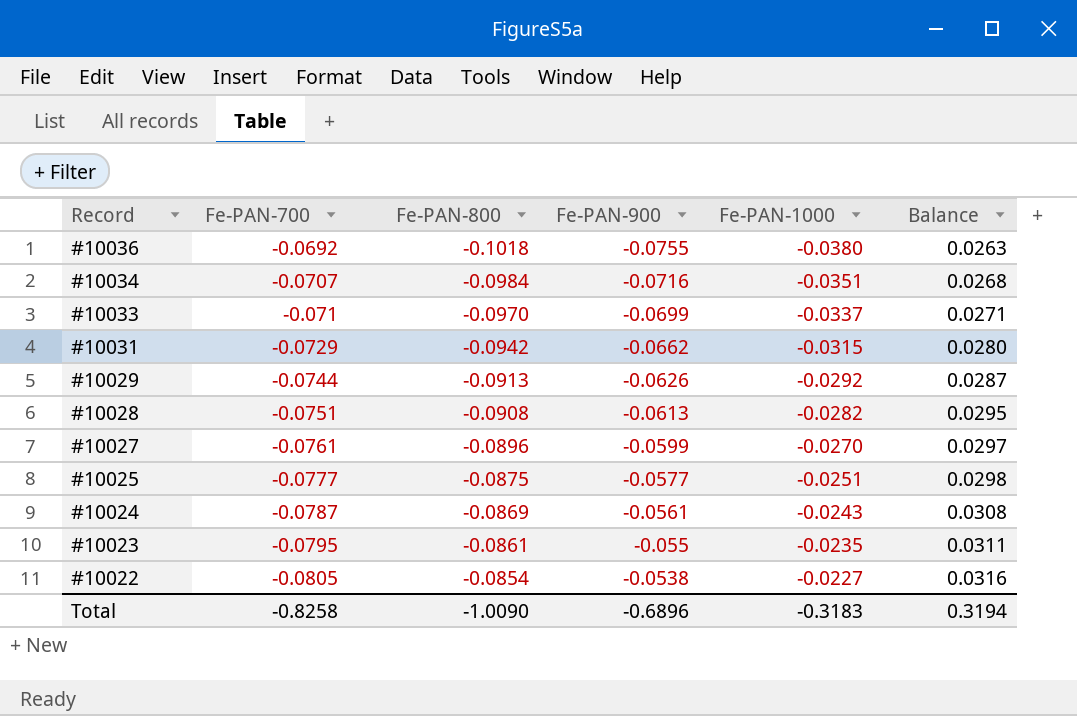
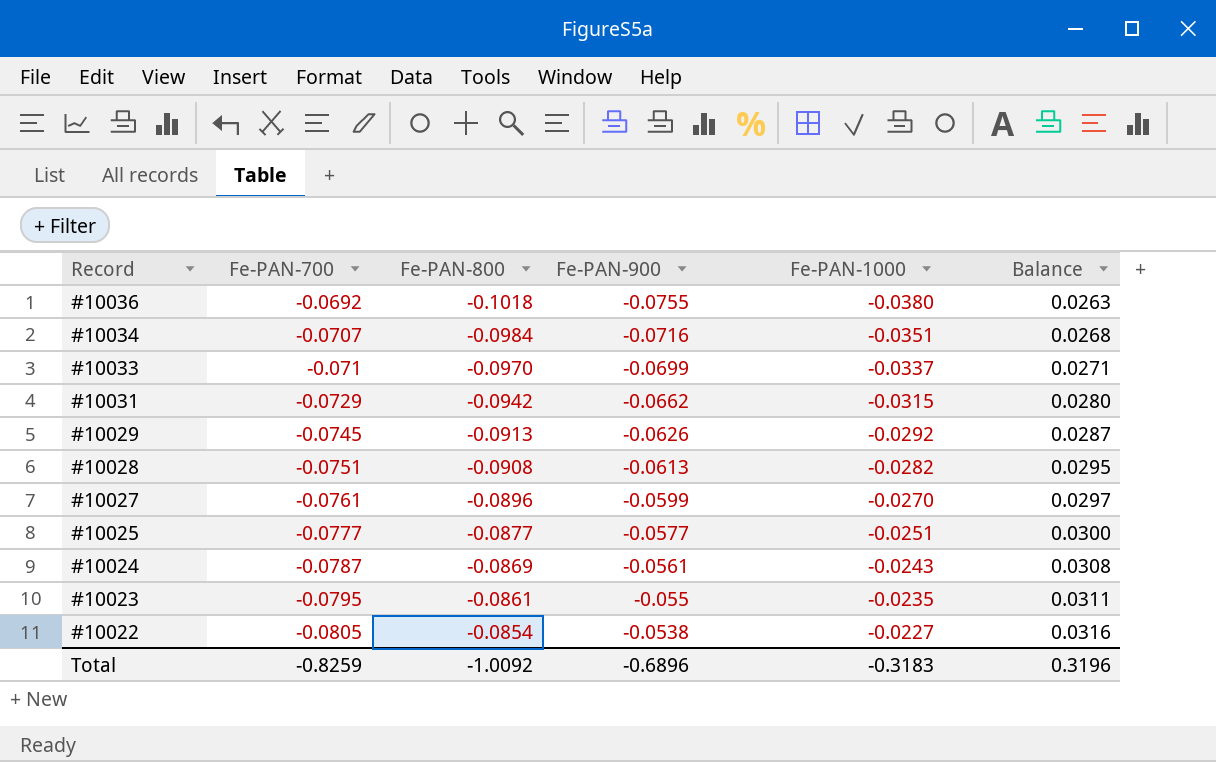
#10029 | Fe-PAN-700: -0.0744 -> -0.0745
#10025 | Fe-PAN-800: -0.0875 -> -0.0877
#10025 | Balance: 0.0298 -> 0.0300
Total | Fe-PAN-700: -0.8258 -> -0.8259
Total | Fe-PAN-800: -1.0090 -> -1.0092
Total | Balance: 0.3194 -> 0.3196

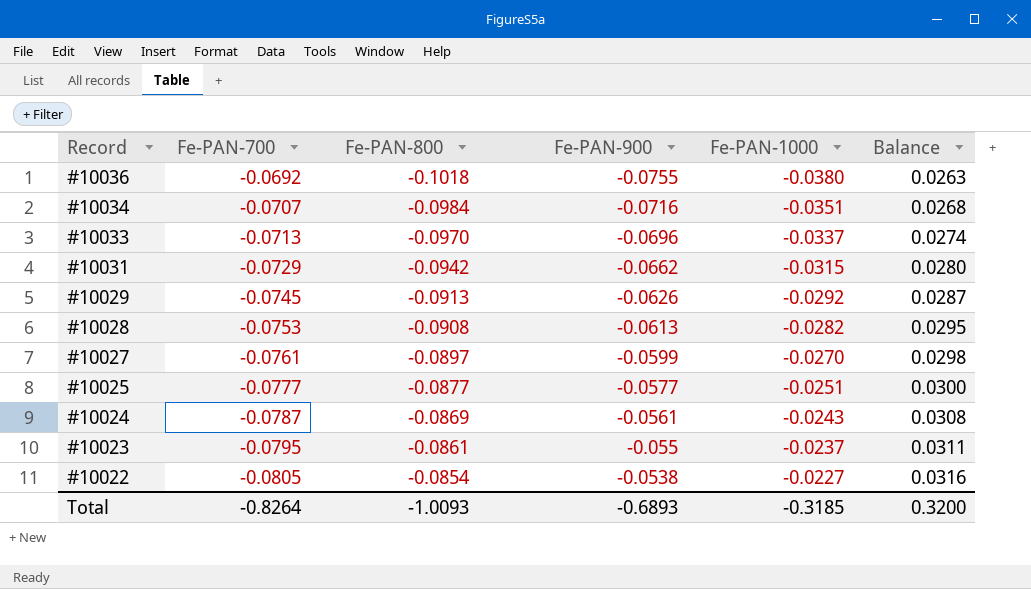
#10033 | Fe-PAN-700: -0.071 -> -0.0713
#10033 | Fe-PAN-900: -0.0699 -> -0.0696
#10033 | Balance: 0.0271 -> 0.0274
#10028 | Fe-PAN-700: -0.0751 -> -0.0753
#10027 | Fe-PAN-800: -0.0896 -> -0.0897
#10027 | Balance: 0.0297 -> 0.0298
#10023 | Fe-PAN-1000: -0.0235 -> -0.0237
Total | Fe-PAN-700: -0.8259 -> -0.8264
Total | Fe-PAN-800: -1.0092 -> -1.0093
Total | Fe-PAN-900: -0.6896 -> -0.6893
Total | Fe-PAN-1000: -0.3183 -> -0.3185
Total | Balance: 0.3196 -> 0.3200

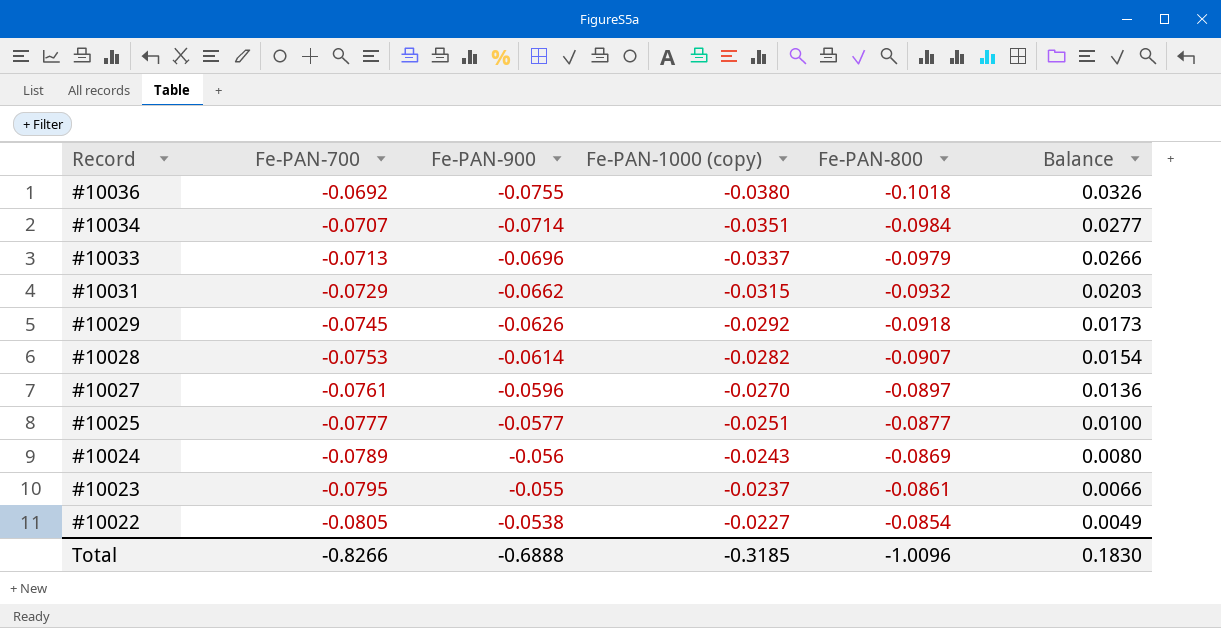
column name: Fe-PAN-1000 -> Fe-PAN-1000 (copy)
column Fe-PAN-800 | position: 3 -> 5
column Balance | formula: [Fe-PAN-900] - [Fe-PAN-800] -> [Fe-PAN-700] - [Fe-PAN-800]
#10034 | Fe-PAN-900: -0.0716 -> -0.0714
#10033 | Fe-PAN-800: -0.0970 -> -0.0979
#10031 | Fe-PAN-800: -0.0942 -> -0.0932
#10029 | Fe-PAN-800: -0.0913 -> -0.0918
#10028 | Fe-PAN-900: -0.0613 -> -0.0614
#10028 | Fe-PAN-800: -0.0908 -> -0.0907
#10027 | Fe-PAN-900: -0.0599 -> -0.0596
#10024 | Fe-PAN-700: -0.0787 -> -0.0789
#10024 | Fe-PAN-900: -0.0561 -> -0.056
Total | Fe-PAN-700: -0.8264 -> -0.8266
Total | Fe-PAN-900: -0.6893 -> -0.6888
Total | Fe-PAN-800: -1.0093 -> -1.0096
Total | Balance: 0.3200 -> 0.1830

